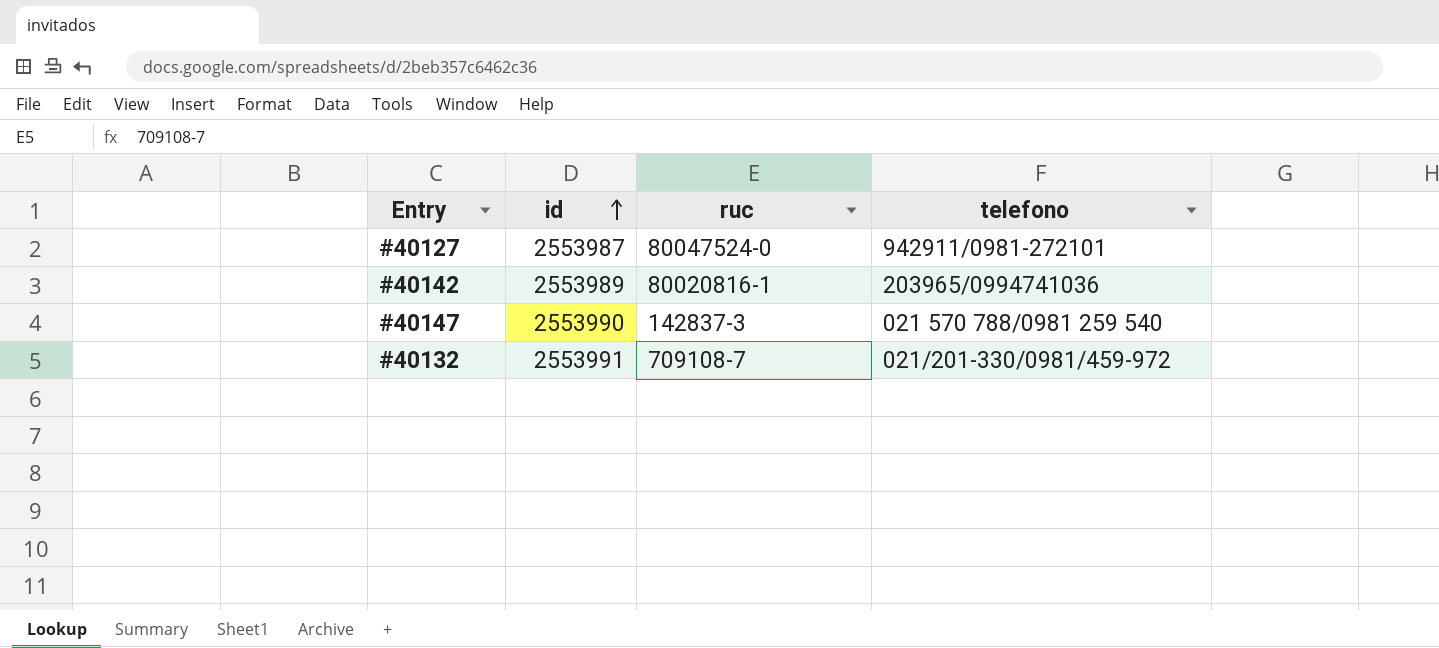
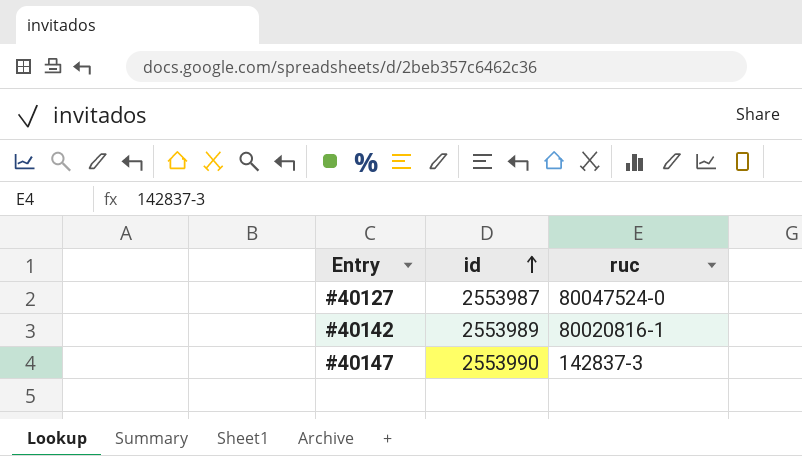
column telefono | position: 4 -> none
row #40132: 2553991 | 709108-7 | 021/201-330/0981/459-972 -> none

